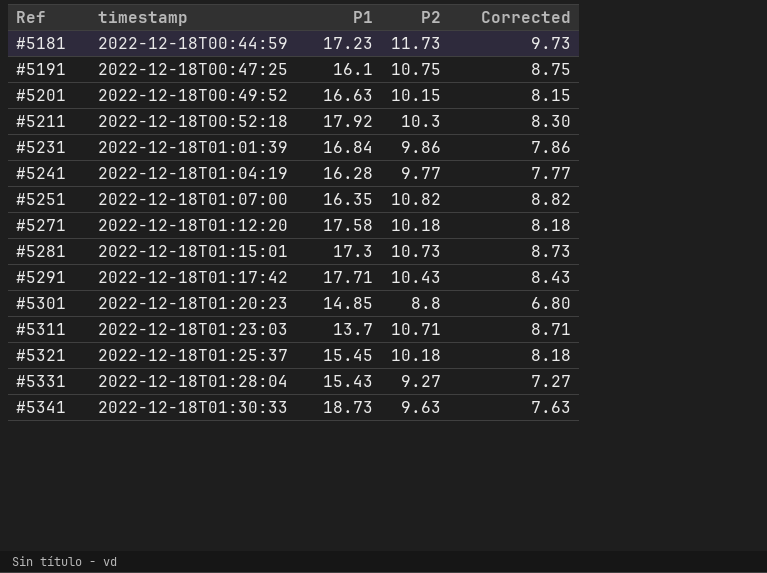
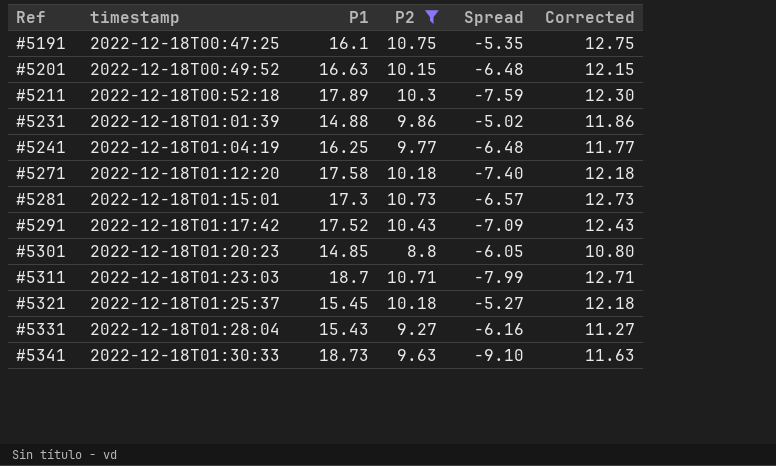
filter: none -> P2 <= 10.75
column Spread | formula: none -> [P2] - [P1]
column Corrected | formula: [P2] - 2 -> [P2] + 2
#5211 | P1: 17.92 -> 17.89
#5231 | P1: 16.84 -> 14.88
#5241 | P1: 16.28 -> 16.25
#5291 | P1: 17.71 -> 17.52
#5311 | P1: 13.7 -> 18.7

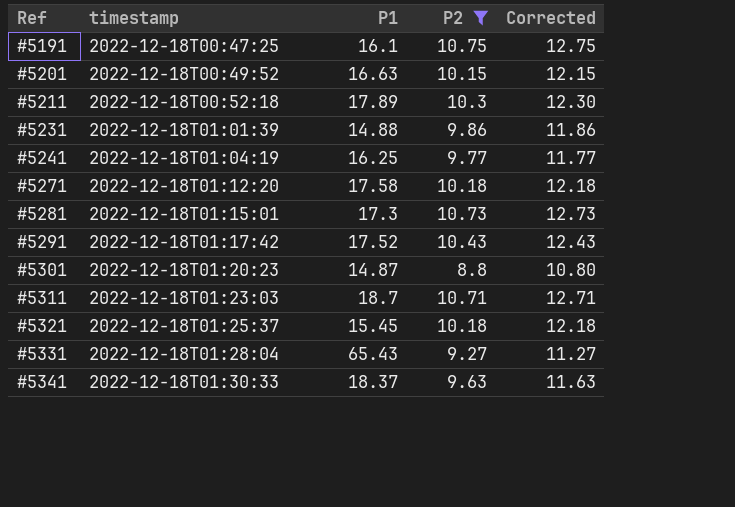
column Spread | formula: [P2] - [P1] -> none
#5301 | P1: 14.85 -> 14.87
#5331 | P1: 15.43 -> 65.43
#5341 | P1: 18.73 -> 18.37

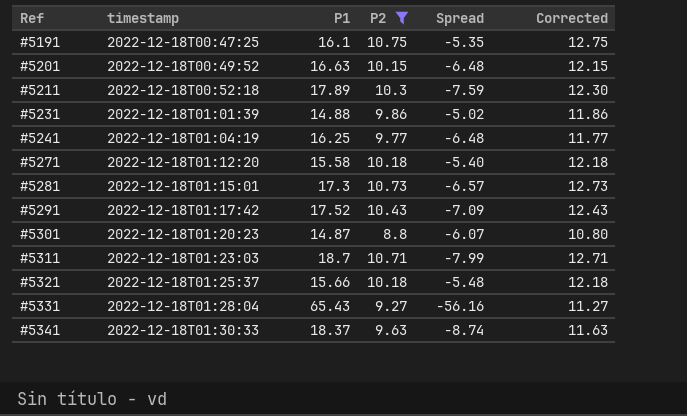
column Spread | formula: none -> [P2] - [P1]
#5271 | P1: 17.58 -> 15.58
#5321 | P1: 15.45 -> 15.66

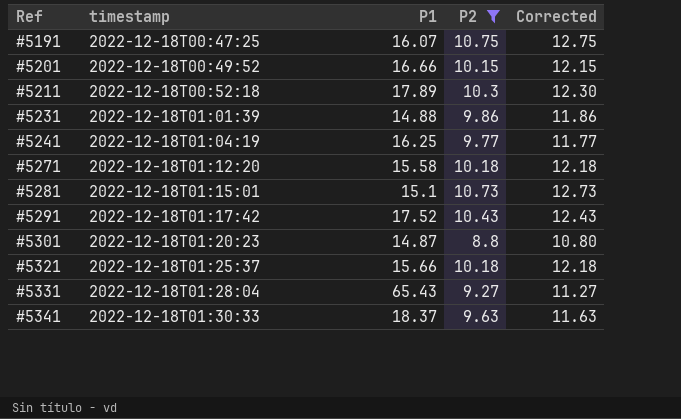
column Spread | formula: [P2] - [P1] -> none
row #5311: 2022-12-18T01:23:03 | 18.7 | 10.71 | -7.99 | 12.71 -> none
#5191 | P1: 16.1 -> 16.07
#5201 | P1: 16.63 -> 16.66
#5281 | P1: 17.3 -> 15.1

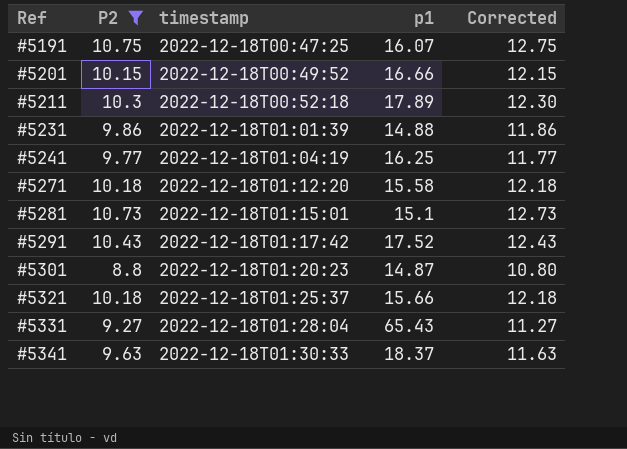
column P2 | position: 4 -> 2
column name: P1 -> p1

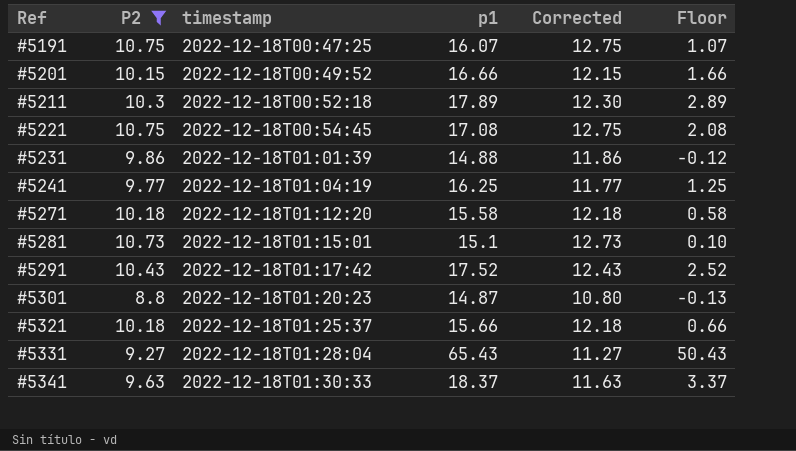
column Floor | formula: none -> [p1] - 15
row #5221: none -> 10.75 | 2022-12-18T00:54:45 | 17.08 | 12.75 | 2.08

